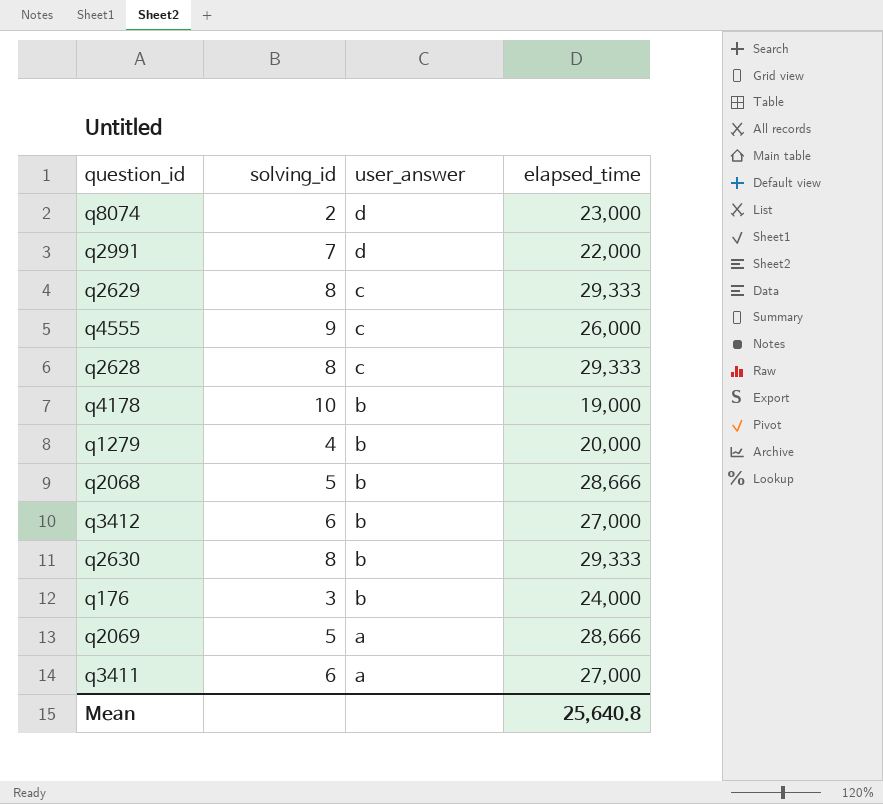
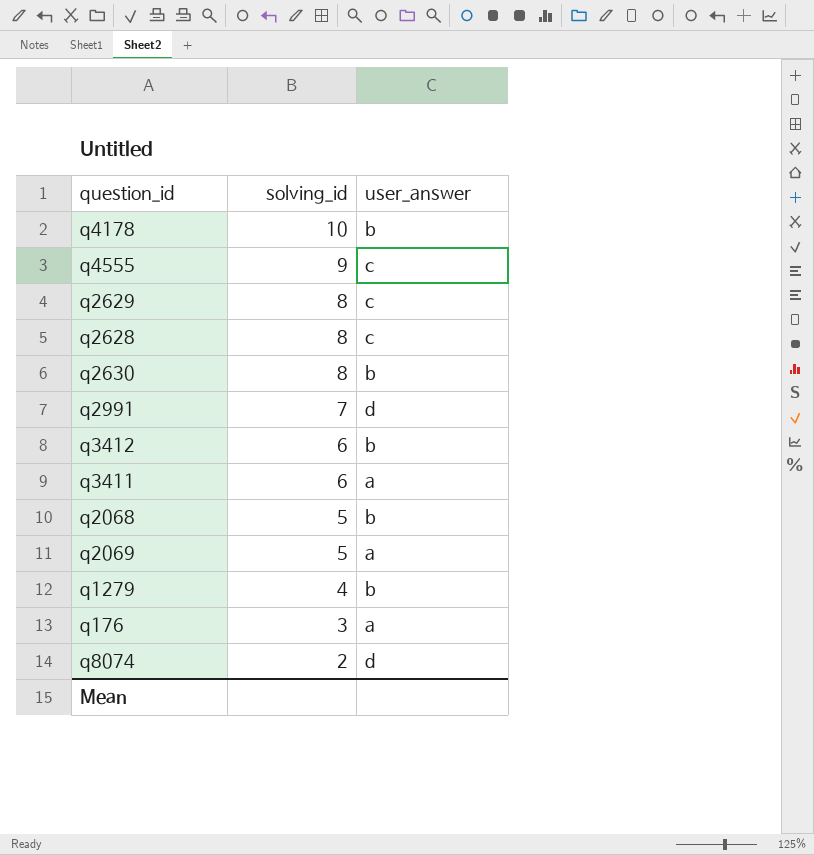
row order: user_answer descending -> solving_id descending
column elapsed_time | position: 4 -> none
q176 | user_answer: b -> a

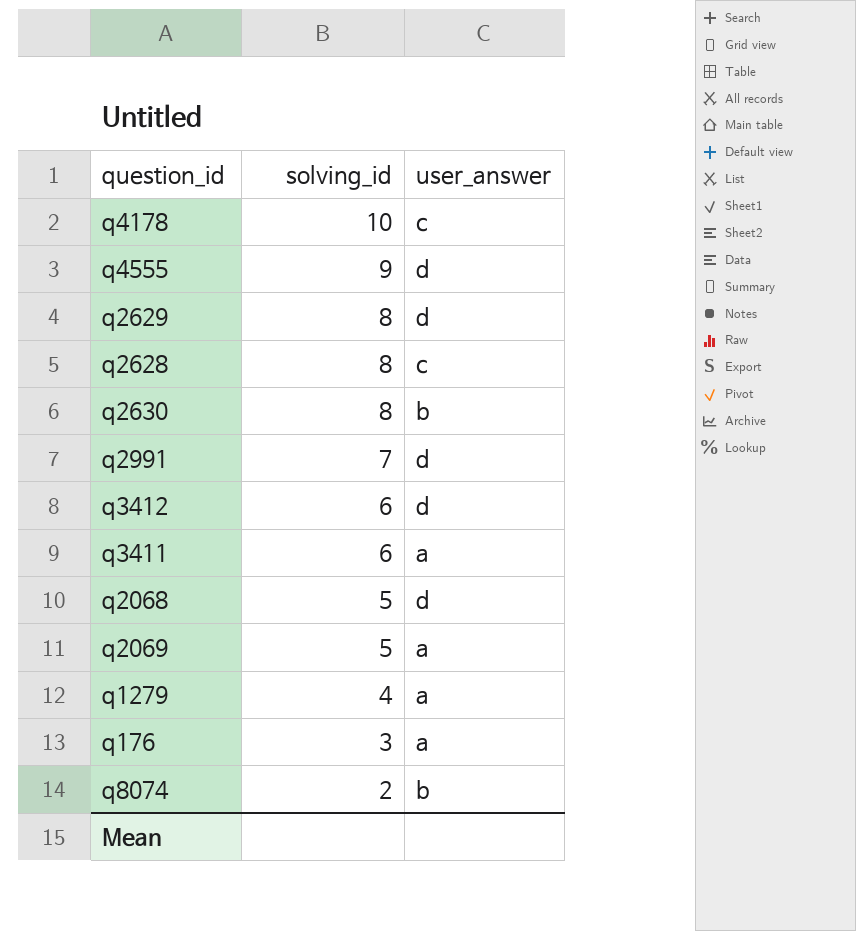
q4178 | user_answer: b -> c
q4555 | user_answer: c -> d
q2629 | user_answer: c -> d
q3412 | user_answer: b -> d
q2068 | user_answer: b -> d
q1279 | user_answer: b -> a
q8074 | user_answer: d -> b

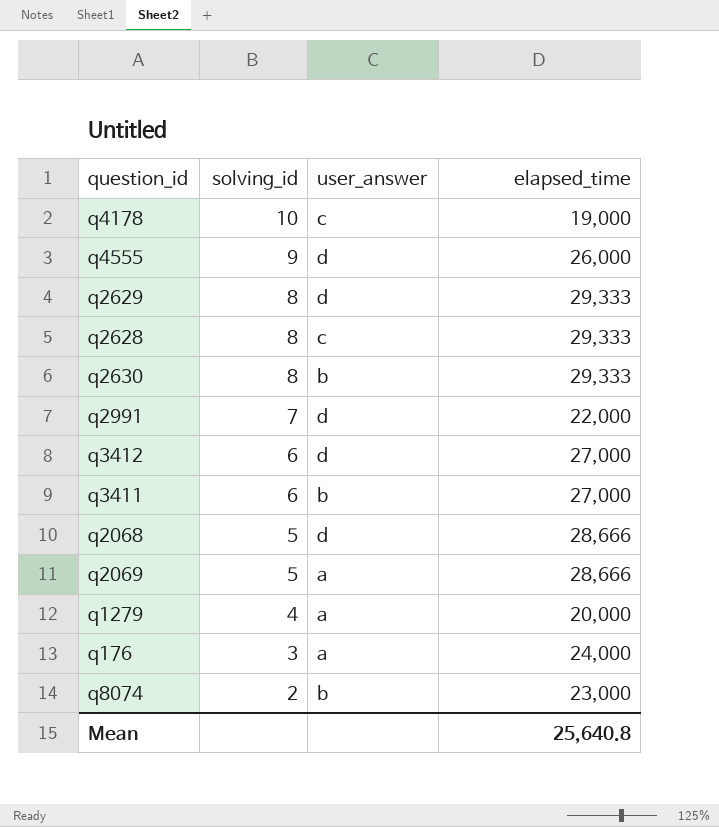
column elapsed_time | position: none -> 4
q3411 | user_answer: a -> b

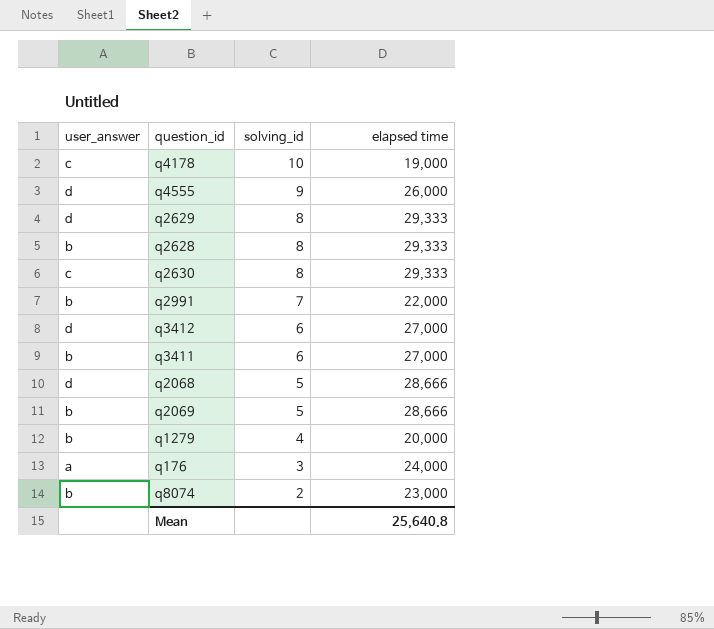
column user_answer | position: 3 -> 1
column name: elapsed_time -> elapsed time
q2628 | user_answer: c -> b
q2630 | user_answer: b -> c
q2991 | user_answer: d -> b
q2069 | user_answer: a -> b
q1279 | user_answer: a -> b

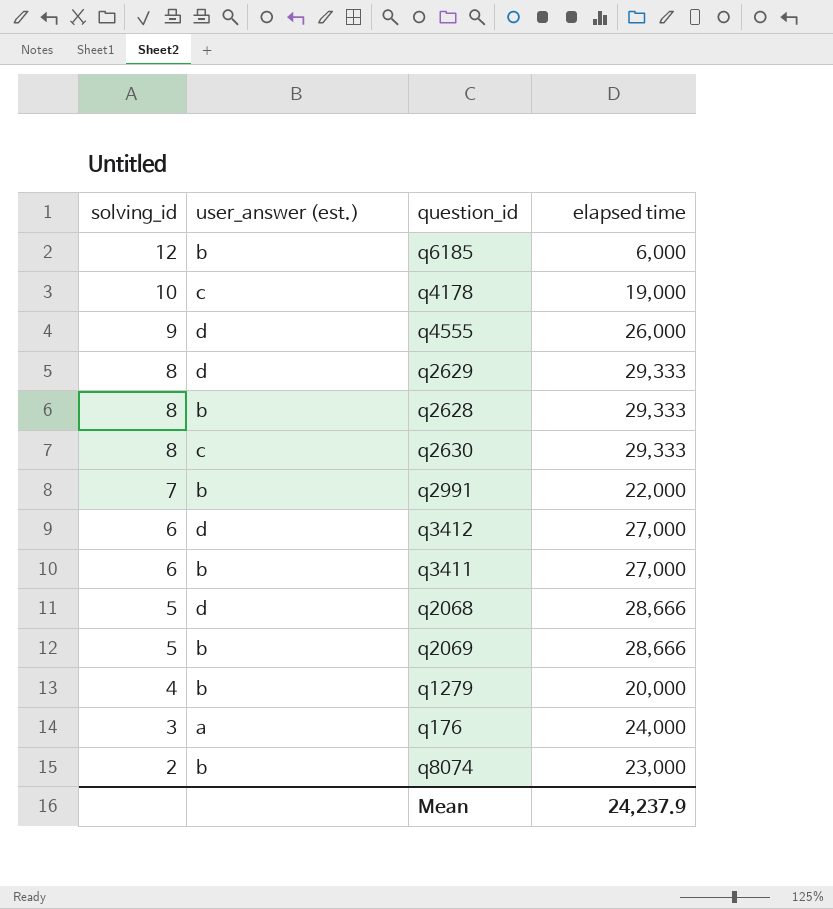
column solving_id | position: 3 -> 1
column name: user_answer -> user_answer (est.)
row q6185: none -> 12 | b | 6,000
Mean | elapsed time: 25,640.8 -> 24,237.9

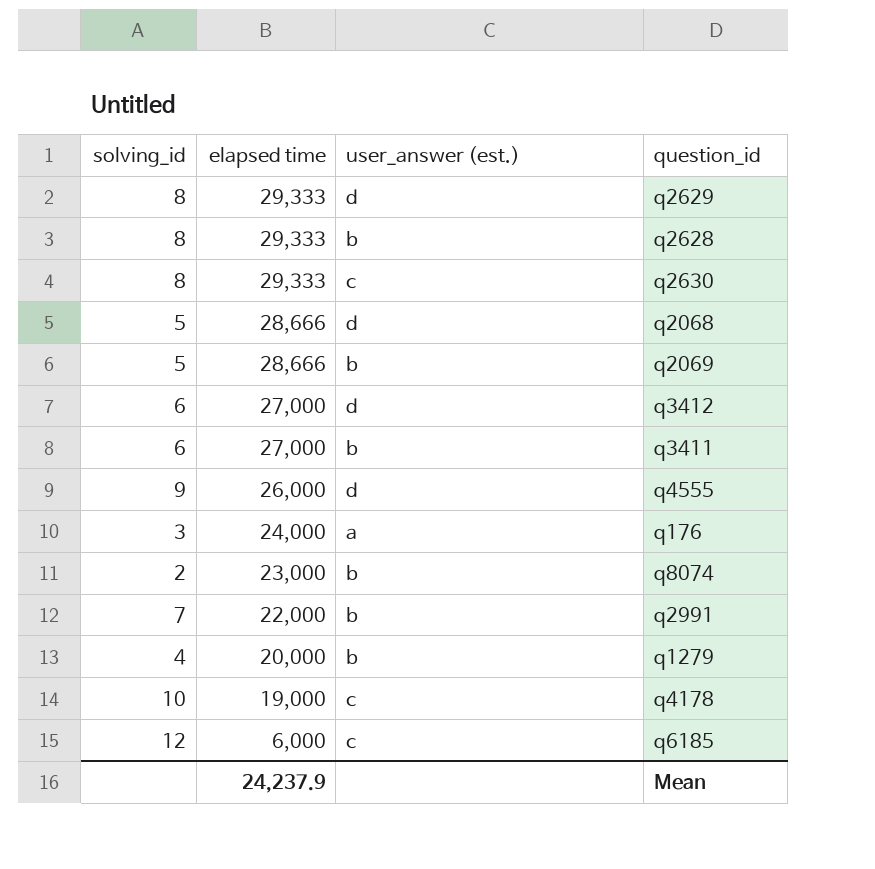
row order: solving_id descending -> elapsed time descending
column elapsed time | position: 4 -> 2
q6185 | user_answer (est.): b -> c

